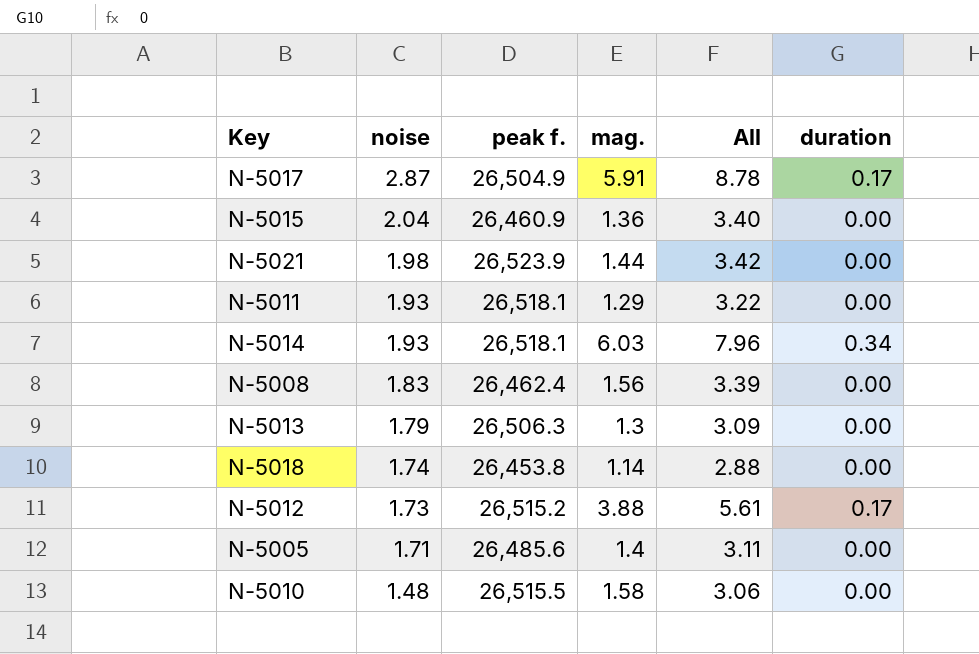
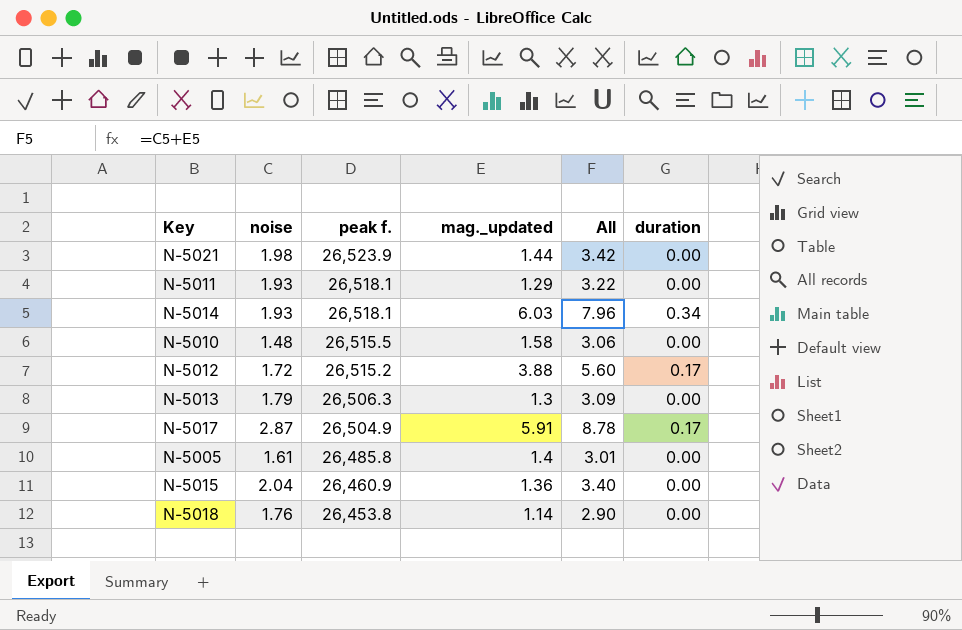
row order: noise descending -> peak f. descending
column name: mag. -> mag._updated
row N-5008: 1.83 | 26,462.4 | 1.56 | 3.39 | 0.00 -> none
N-5012 | noise: 1.73 -> 1.72
N-5012 | All: 5.61 -> 5.60
N-5005 | noise: 1.71 -> 1.61
N-5005 | peak f.: 26,485.6 -> 26,485.8
N-5005 | All: 3.11 -> 3.01
N-5018 | noise: 1.74 -> 1.76
N-5018 | All: 2.88 -> 2.90

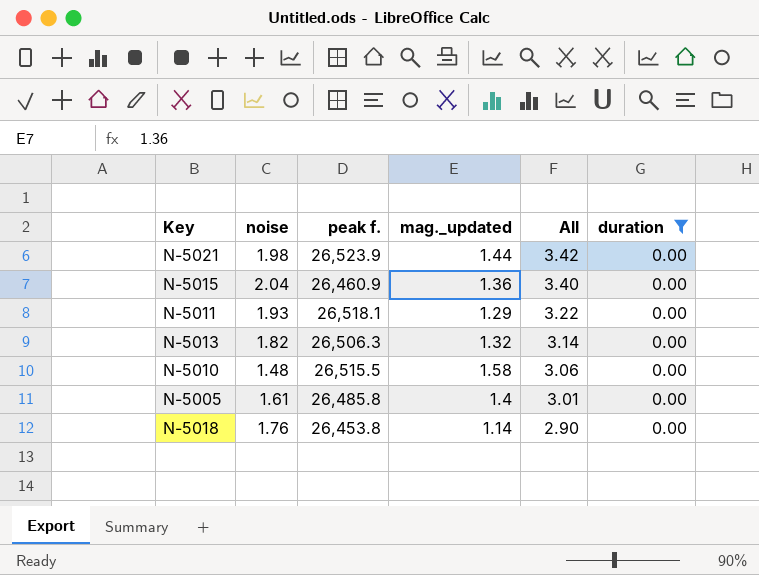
filter: none -> duration = 0.00
row order: peak f. descending -> All descending
N-5013 | noise: 1.79 -> 1.82
N-5013 | mag._updated: 1.3 -> 1.32
N-5013 | All: 3.09 -> 3.14

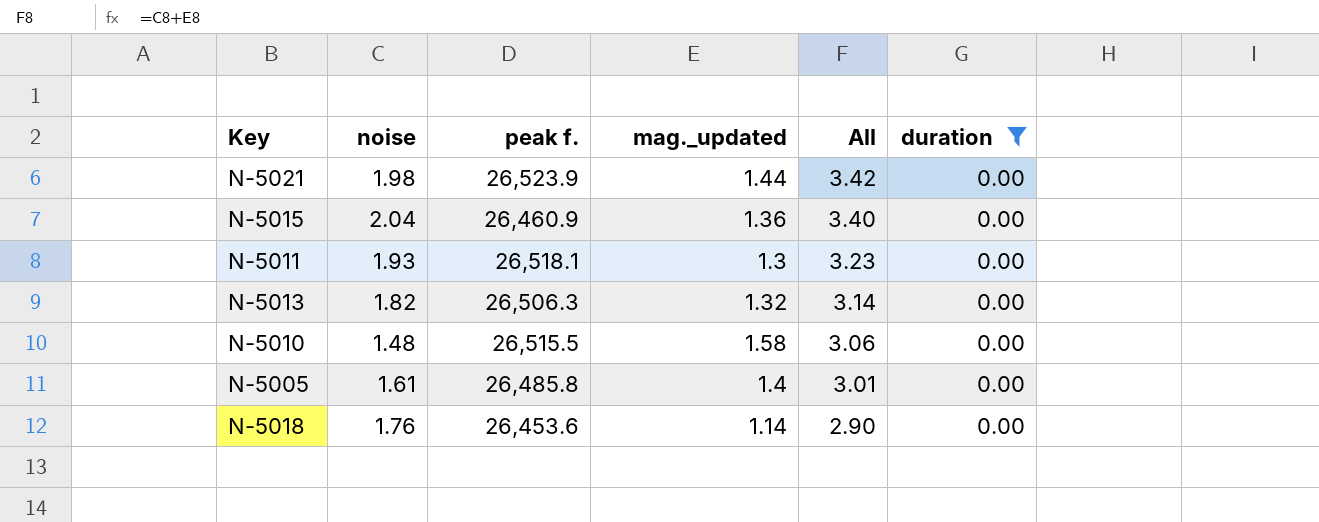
N-5011 | mag._updated: 1.29 -> 1.3
N-5011 | All: 3.22 -> 3.23
N-5018 | peak f.: 26,453.8 -> 26,453.6

